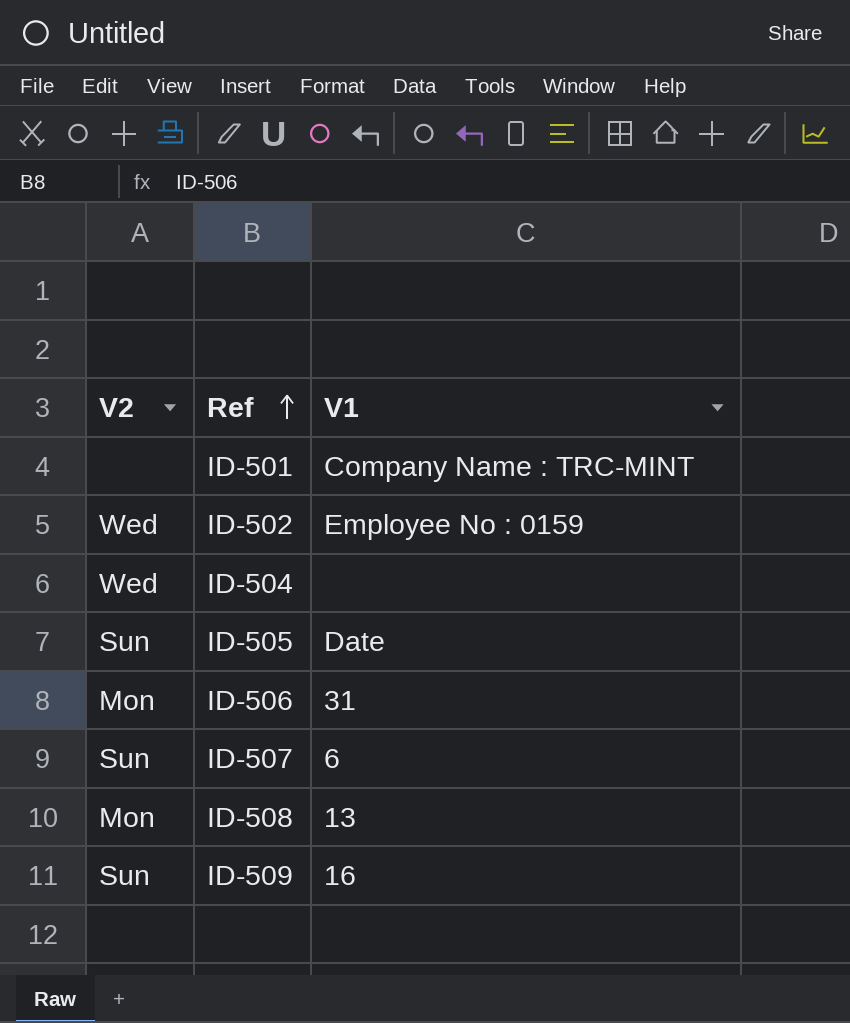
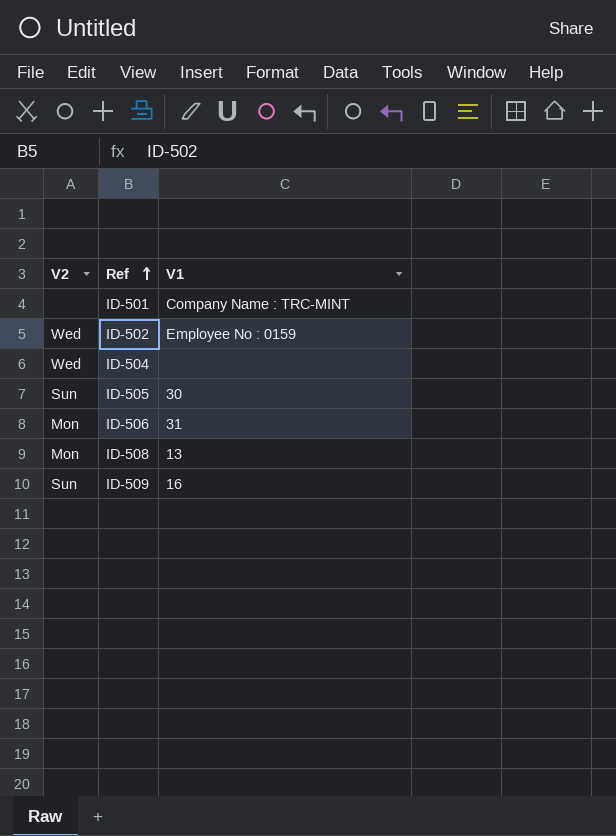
row ID-507: Sun | 6 -> none
ID-505 | V1: Date -> 30

